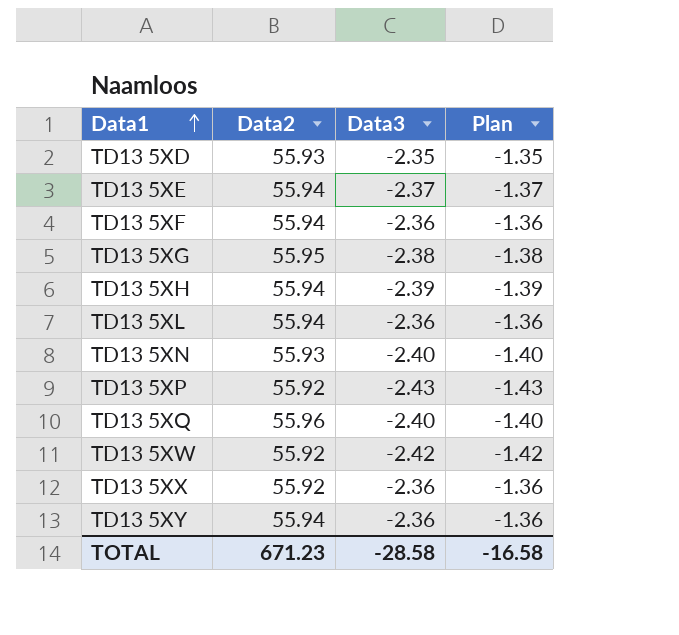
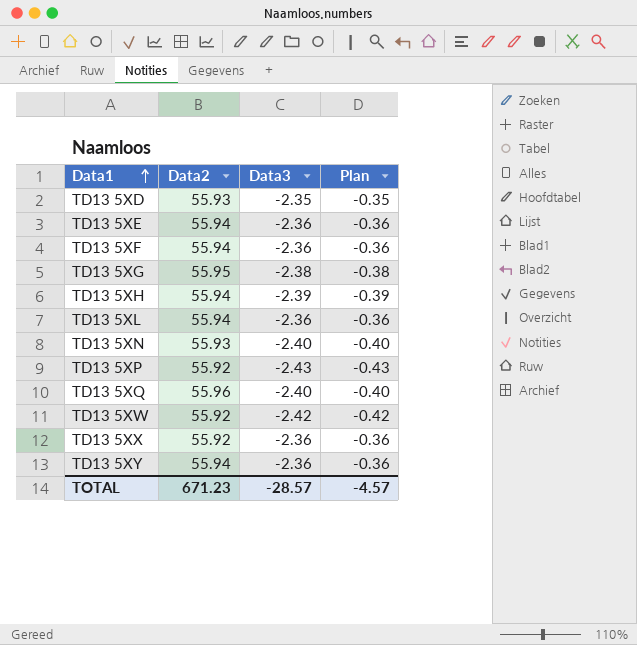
column Plan | formula: [Data3] + 1 -> [Data3] + 2
TD13 5XE | Data3: -2.37 -> -2.36
TOTAL | Data3: -28.58 -> -28.57
TOTAL | Plan: -16.58 -> -4.57

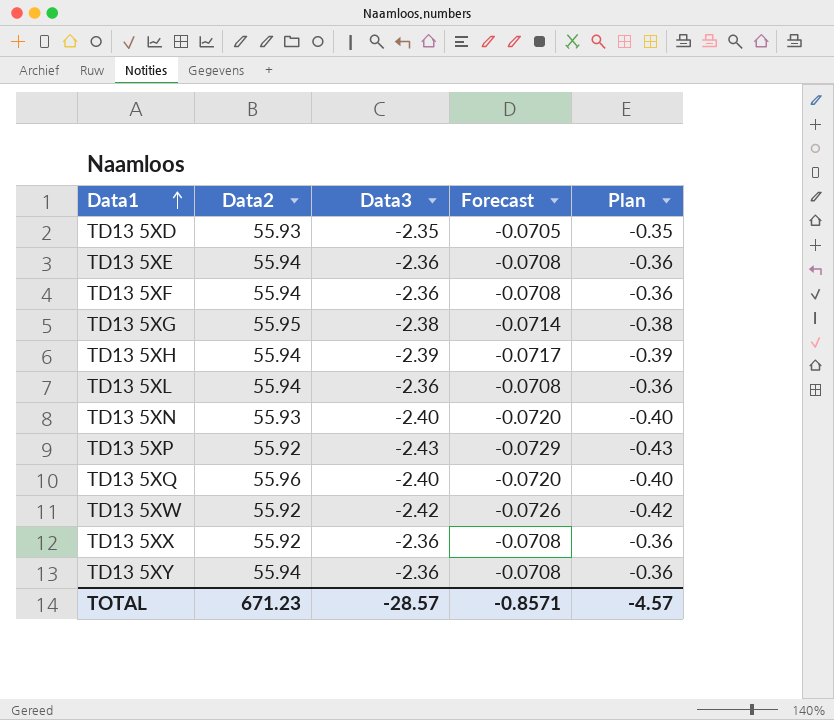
column Forecast | formula: none -> [Data3] * 0.03

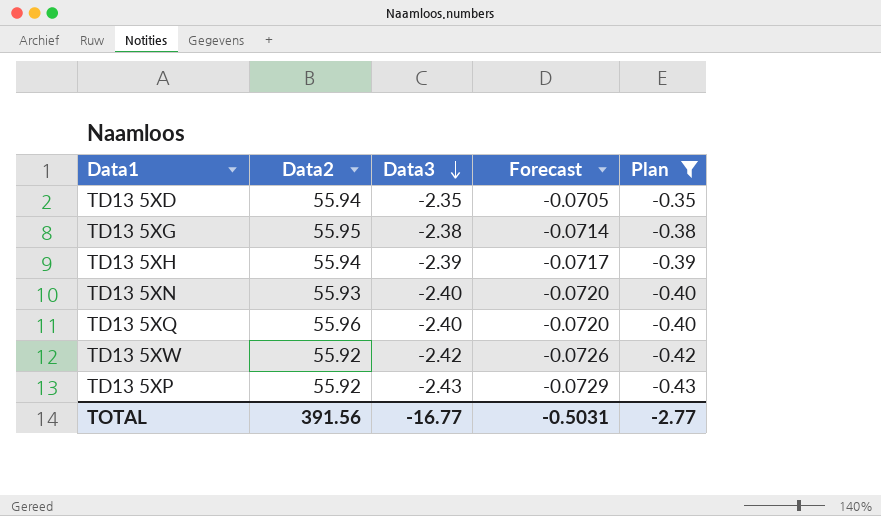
filter: none -> Plan != -0.36
row order: Data1 ascending -> Data3 descending
TD13 5XD | Data2: 55.93 -> 55.94
TOTAL | Data2: 671.23 -> 391.56
TOTAL | Data3: -28.57 -> -16.77
TOTAL | Forecast: -0.8571 -> -0.5031
TOTAL | Plan: -4.57 -> -2.77

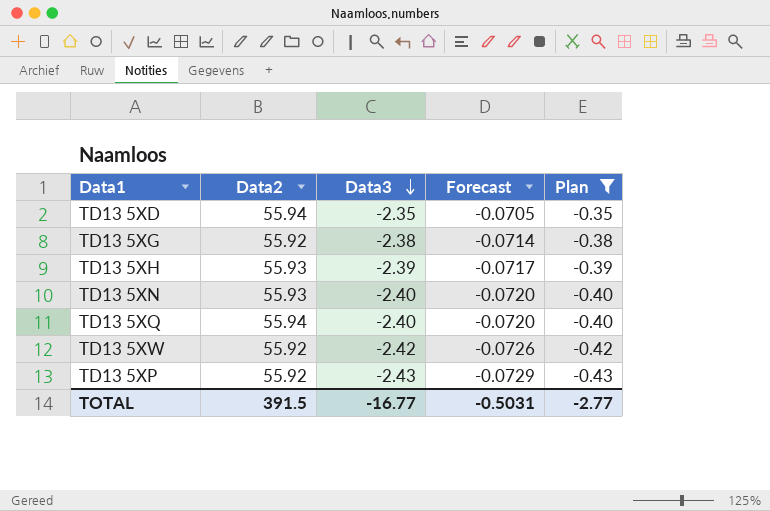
TD13 5XG | Data2: 55.95 -> 55.92
TD13 5XH | Data2: 55.94 -> 55.93
TD13 5XQ | Data2: 55.96 -> 55.94
TOTAL | Data2: 391.56 -> 391.5

